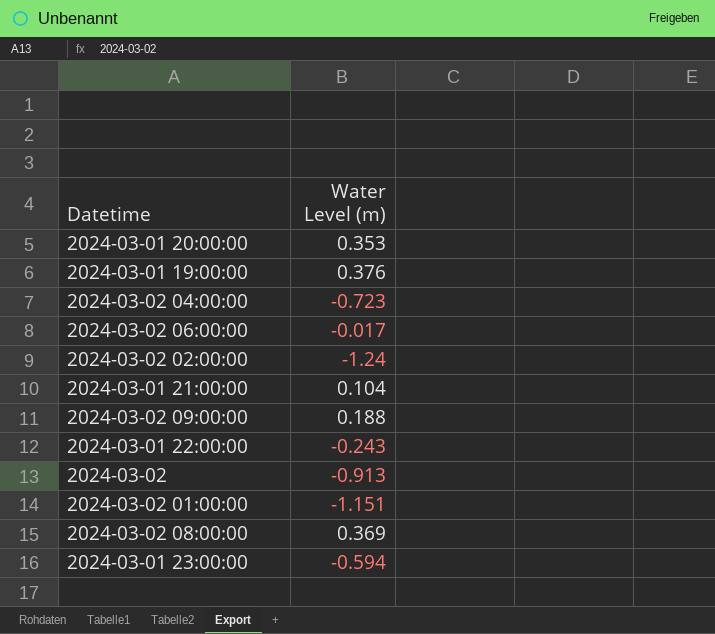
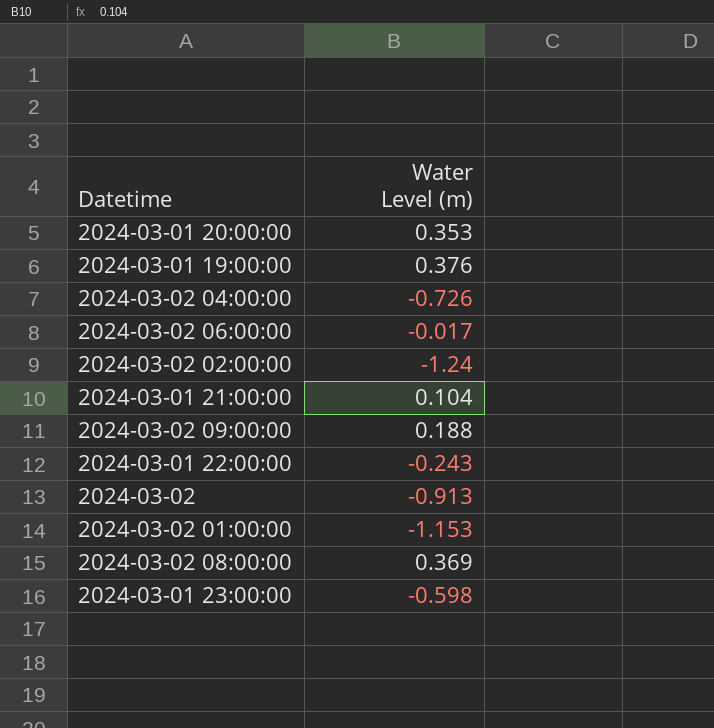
2024-03-02 04:00:00 | Water Level (m): -0.723 -> -0.726
2024-03-02 01:00:00 | Water Level (m): -1.151 -> -1.153
2024-03-01 23:00:00 | Water Level (m): -0.594 -> -0.598

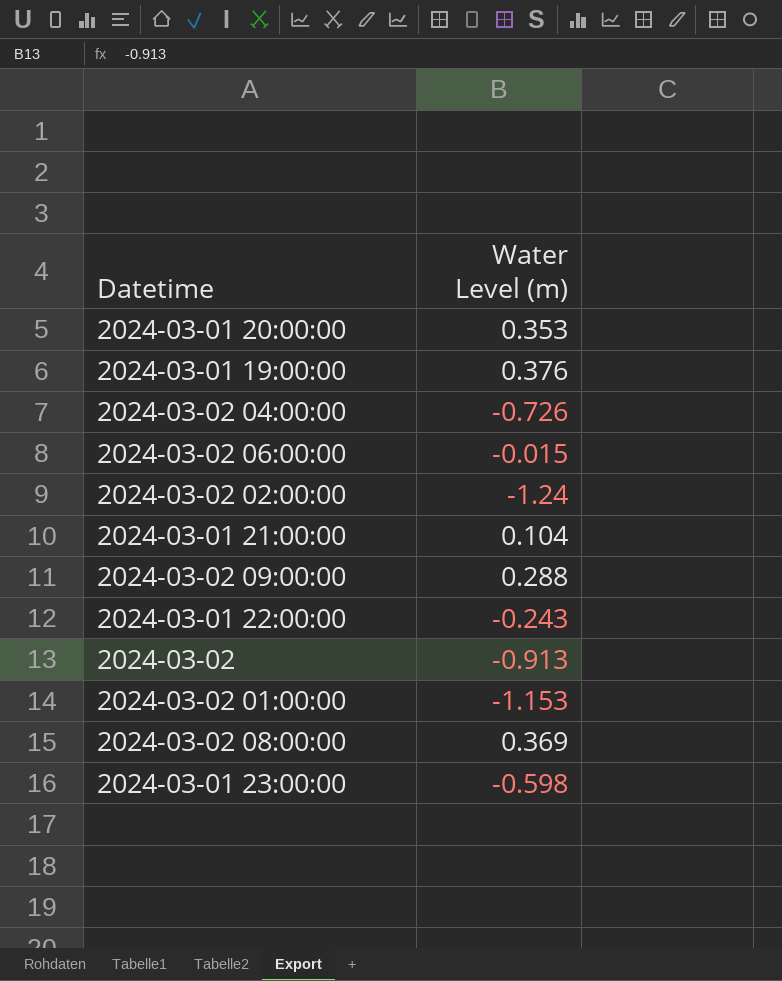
2024-03-02 06:00:00 | Water Level (m): -0.017 -> -0.015
2024-03-02 09:00:00 | Water Level (m): 0.188 -> 0.288

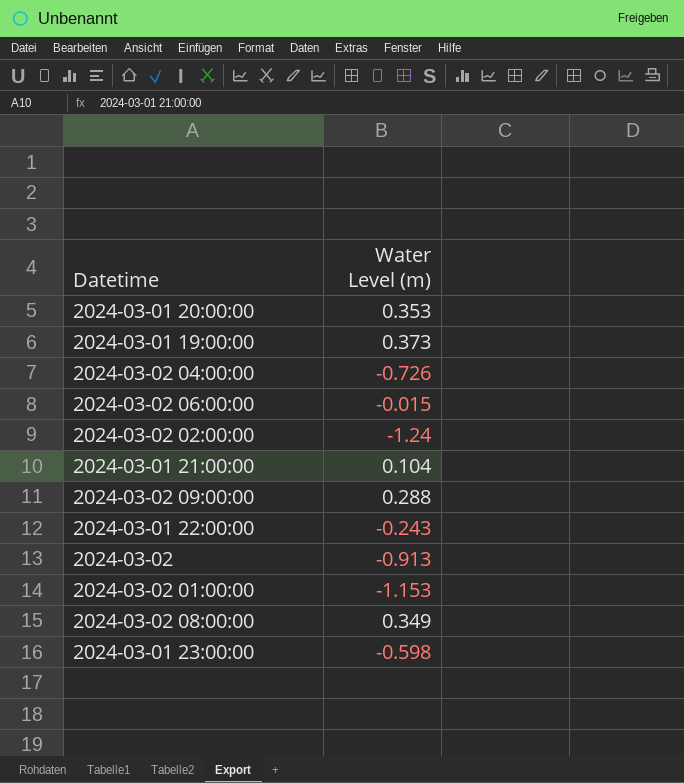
2024-03-01 19:00:00 | Water Level (m): 0.376 -> 0.373
2024-03-02 08:00:00 | Water Level (m): 0.369 -> 0.349

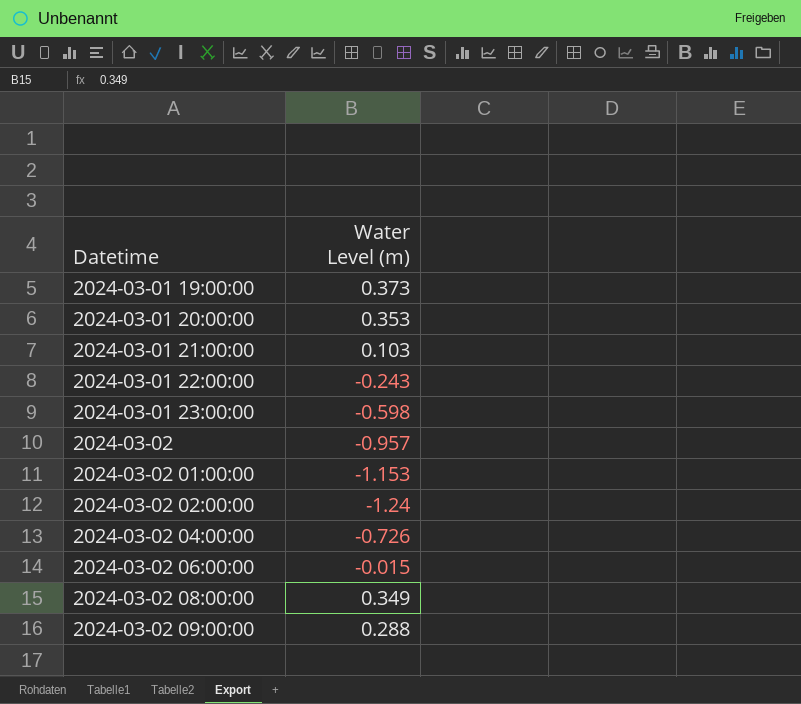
row order: none -> Datetime ascending
2024-03-01 21:00:00 | Water Level (m): 0.104 -> 0.103
2024-03-02 | Water Level (m): -0.913 -> -0.957

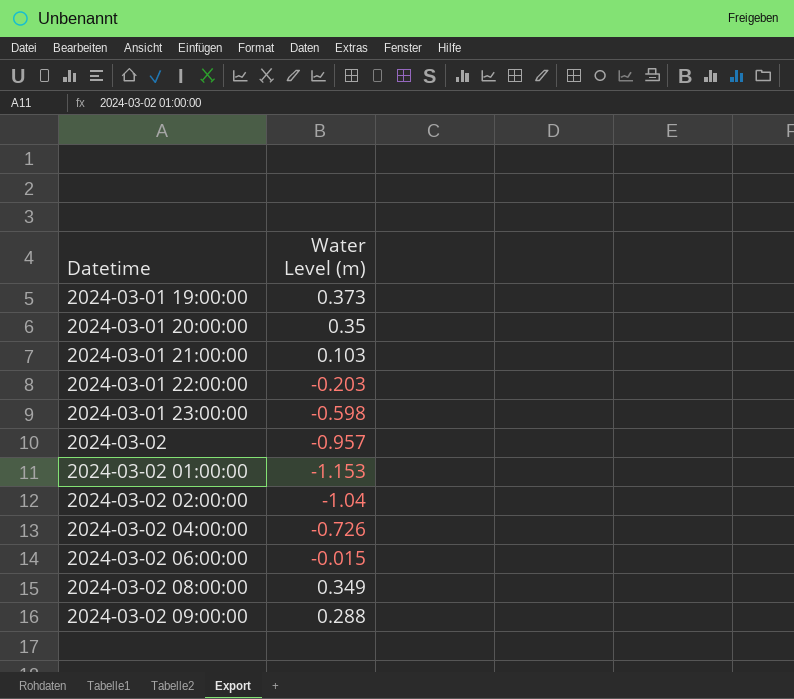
2024-03-01 20:00:00 | Water Level (m): 0.353 -> 0.35
2024-03-01 22:00:00 | Water Level (m): -0.243 -> -0.203
2024-03-02 02:00:00 | Water Level (m): -1.24 -> -1.04

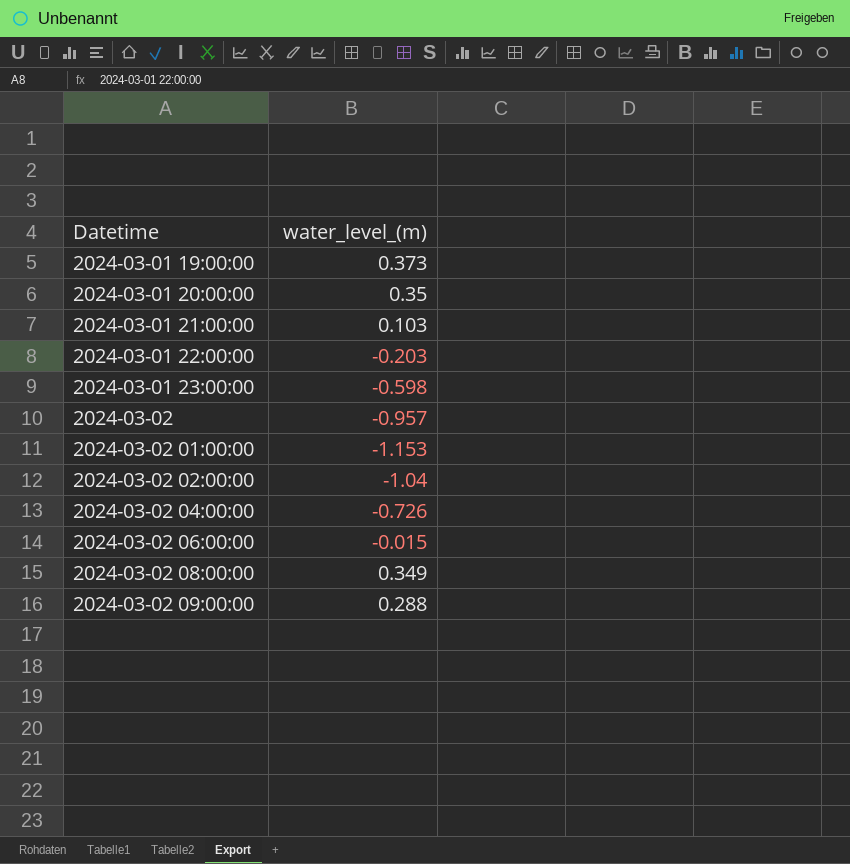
column name: Water Level (m) -> water_level_(m)

